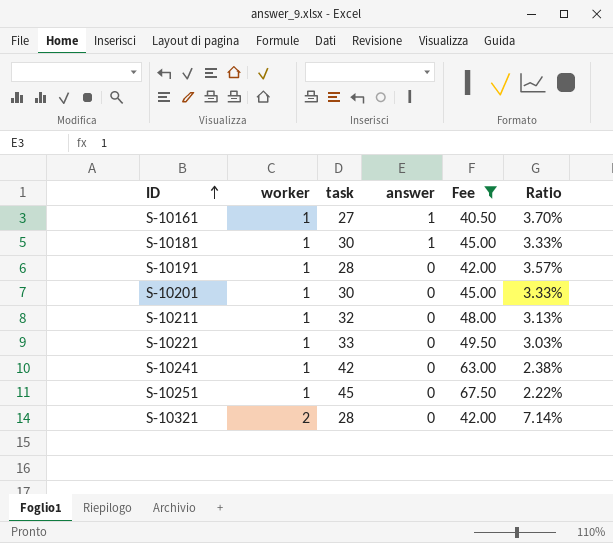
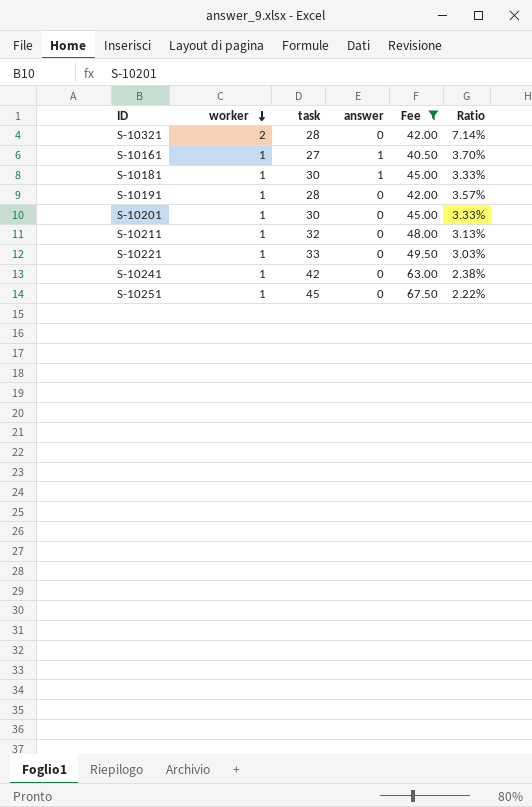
row order: ID ascending -> worker descending

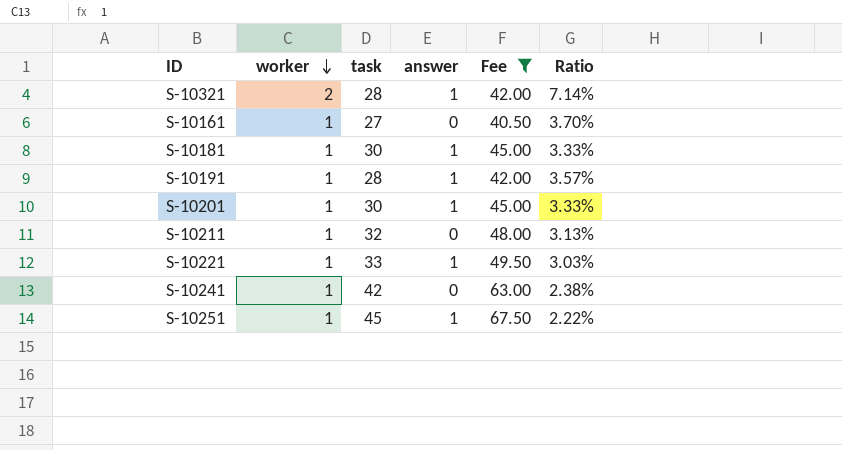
S-10321 | answer: 0 -> 1
S-10161 | answer: 1 -> 0
S-10191 | answer: 0 -> 1
S-10201 | answer: 0 -> 1
S-10221 | answer: 0 -> 1
S-10251 | answer: 0 -> 1

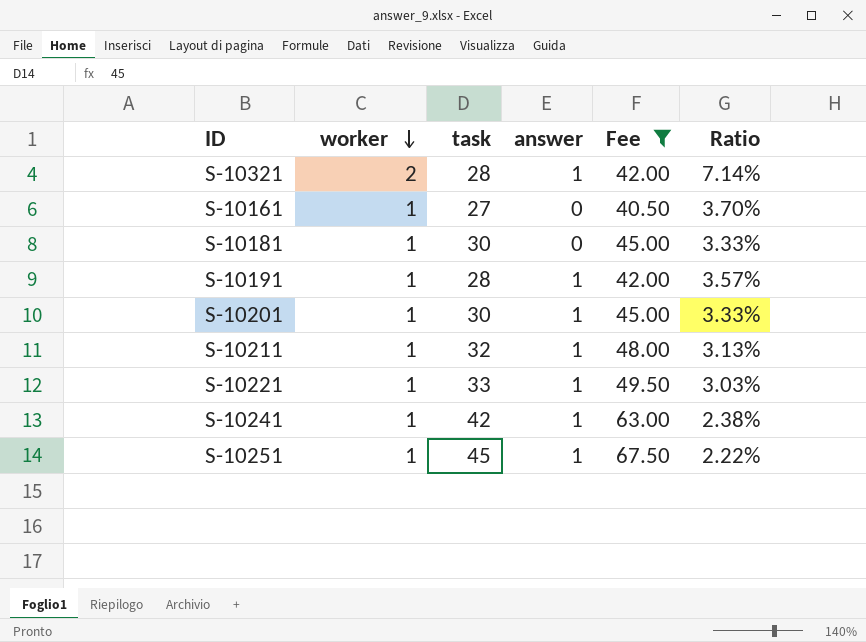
S-10181 | answer: 1 -> 0
S-10211 | answer: 0 -> 1
S-10241 | answer: 0 -> 1

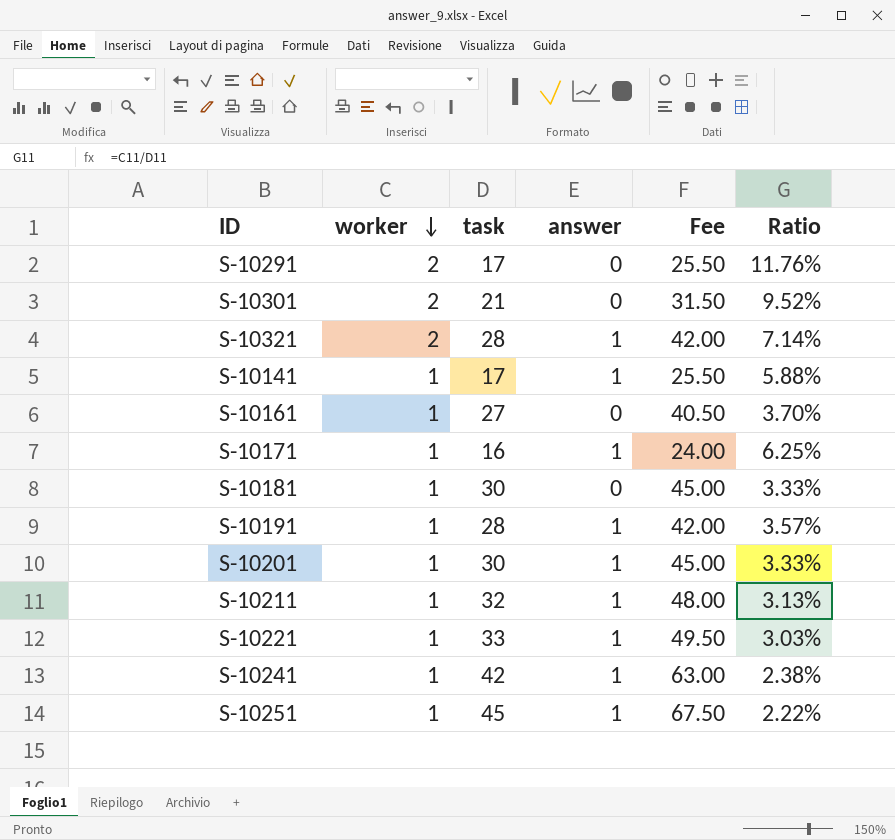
filter: Fee >= 40.50 -> none

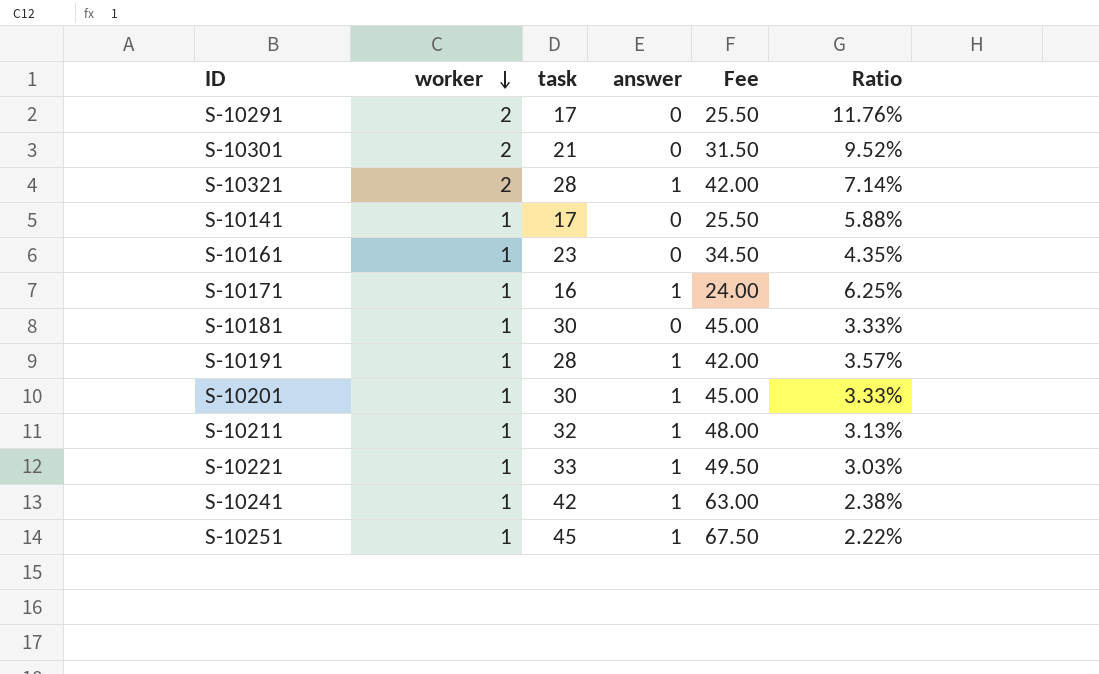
S-10141 | answer: 1 -> 0
S-10161 | task: 27 -> 23
S-10161 | Fee: 40.50 -> 34.50
S-10161 | Ratio: 3.70% -> 4.35%

